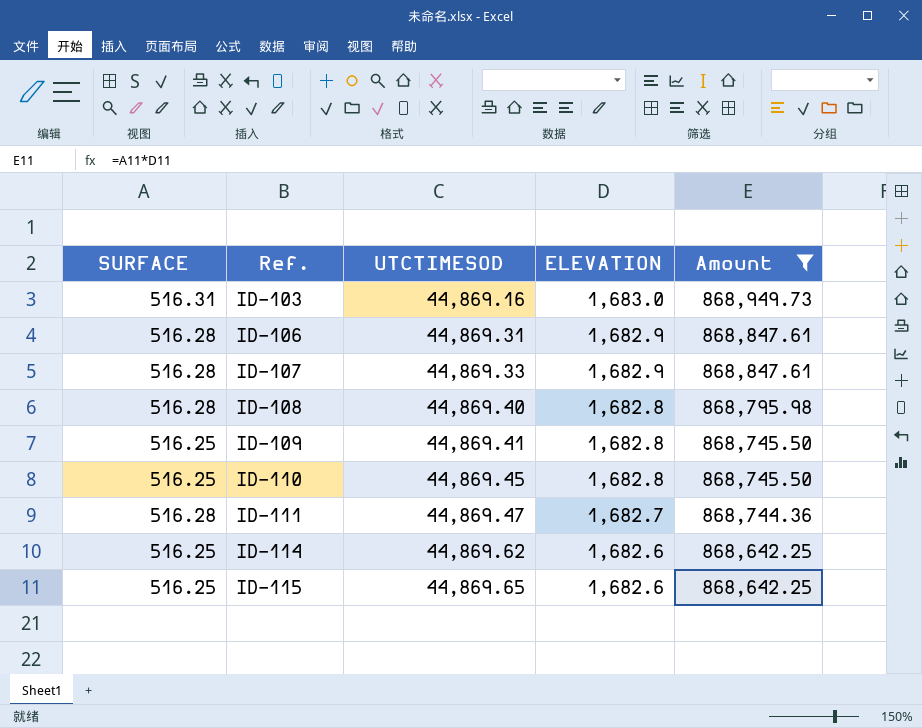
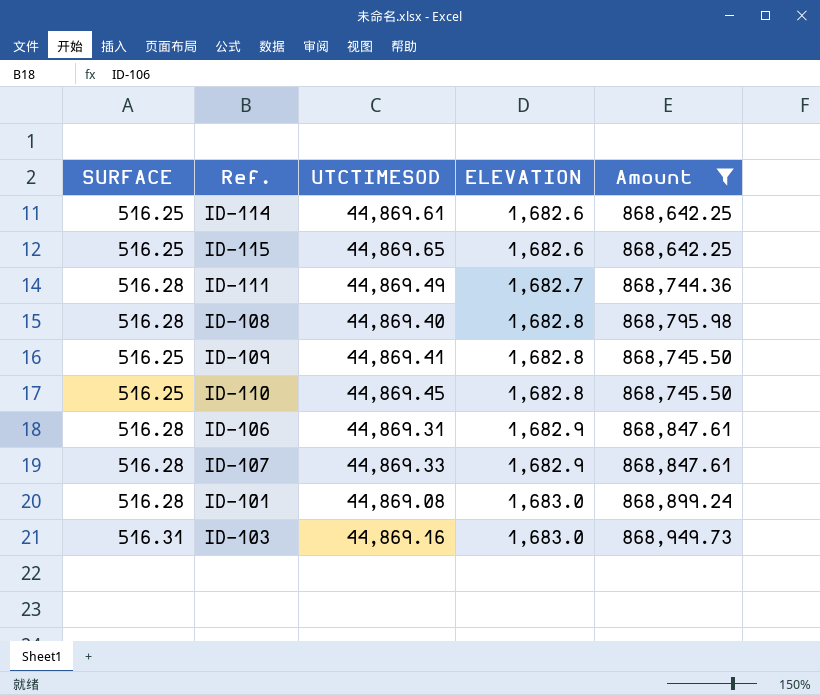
row order: Ref. ascending -> ELEVATION ascending
ID-114 | UTCTIMESOD: 44,869.62 -> 44,869.61
ID-111 | UTCTIMESOD: 44,869.47 -> 44,869.49
row ID-101: none -> 516.28 | 44,869.08 | 1,683.0 | 868,899.24

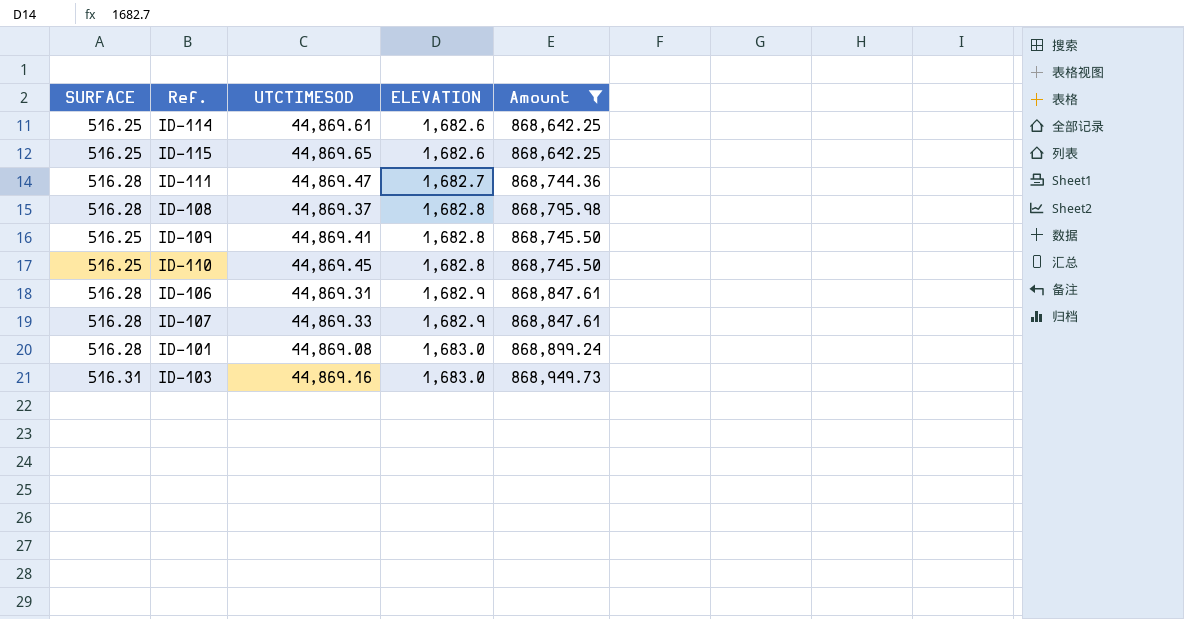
ID-111 | UTCTIMESOD: 44,869.49 -> 44,869.47
ID-108 | UTCTIMESOD: 44,869.40 -> 44,869.37

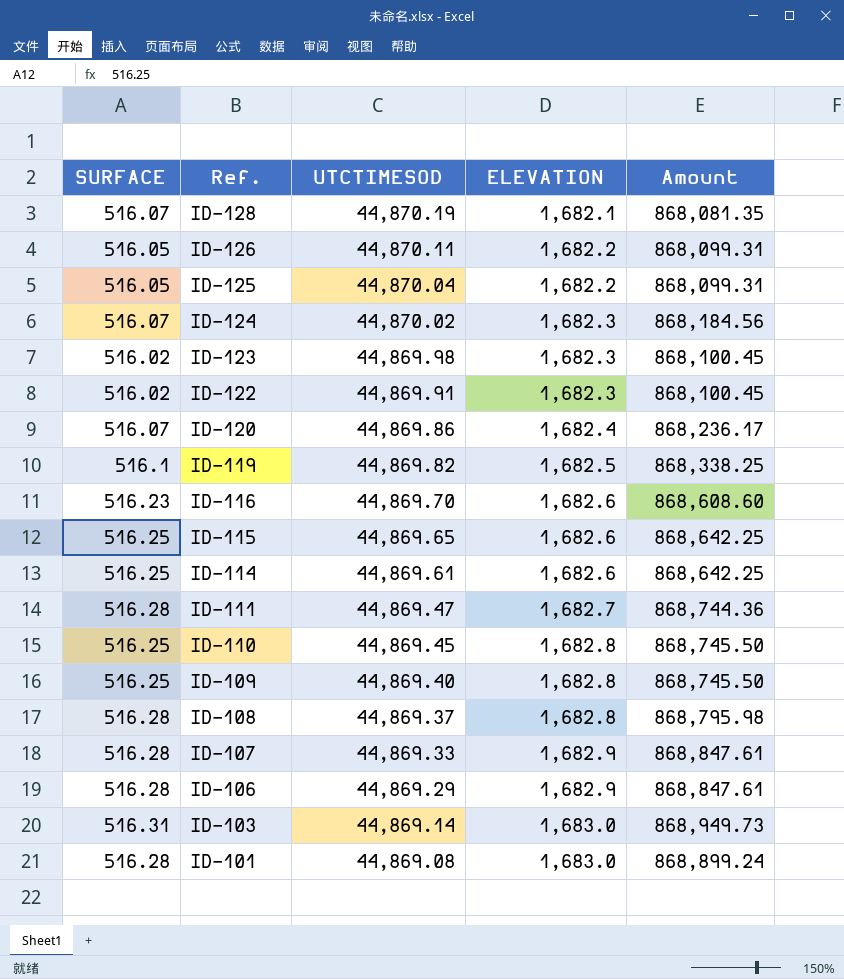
filter: Amount >= 868,642.25 -> none
row order: ELEVATION ascending -> Ref. descending
ID-109 | UTCTIMESOD: 44,869.41 -> 44,869.40
ID-106 | UTCTIMESOD: 44,869.31 -> 44,869.29
ID-103 | UTCTIMESOD: 44,869.16 -> 44,869.14

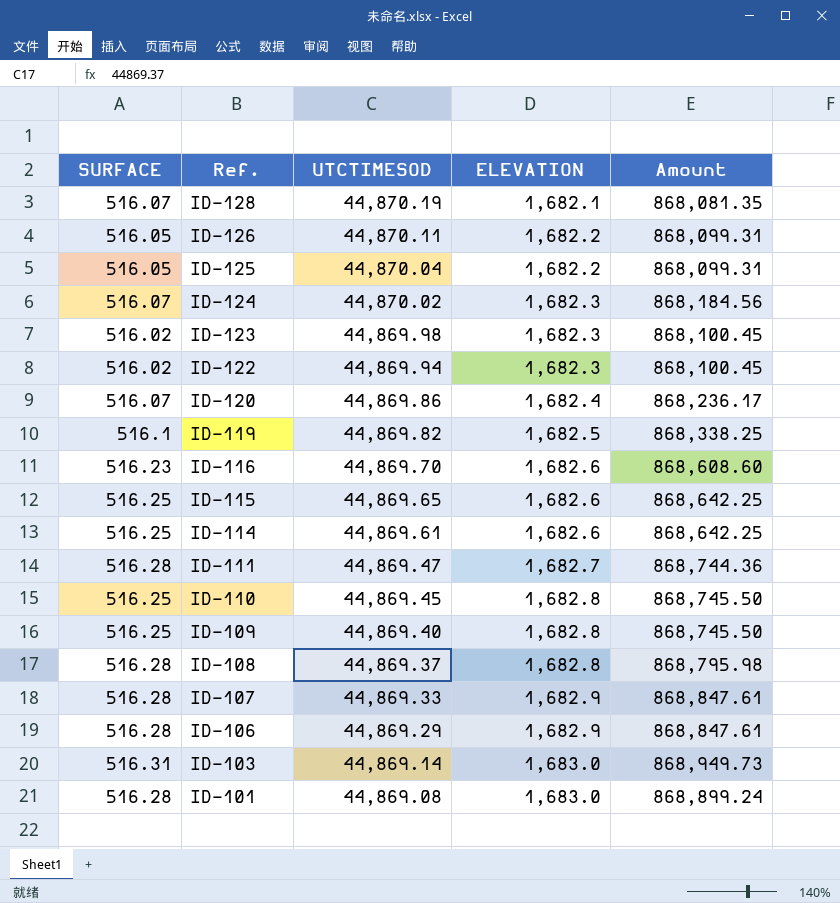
ID-122 | UTCTIMESOD: 44,869.91 -> 44,869.94

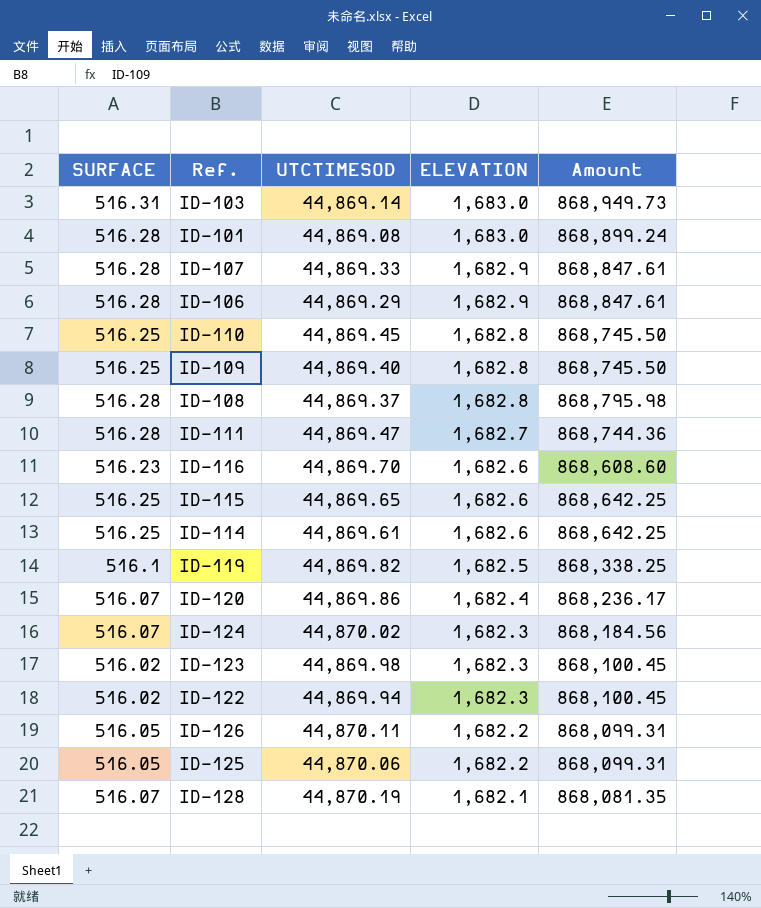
row order: Ref. descending -> ELEVATION descending
ID-125 | UTCTIMESOD: 44,870.04 -> 44,870.06

